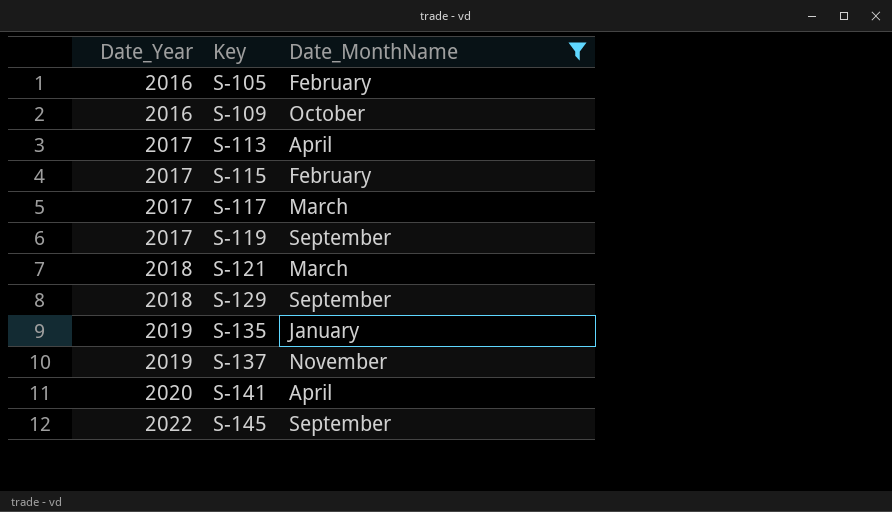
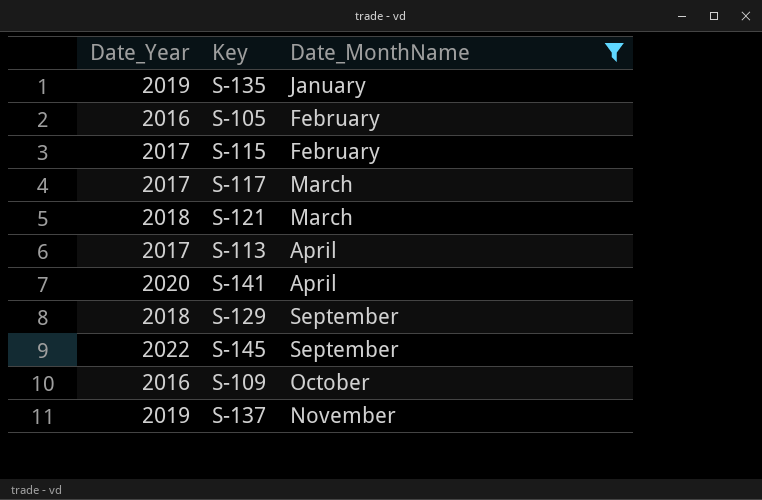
row order: Date_Year ascending -> Date_MonthName ascending
row S-119: 2017 | September -> none

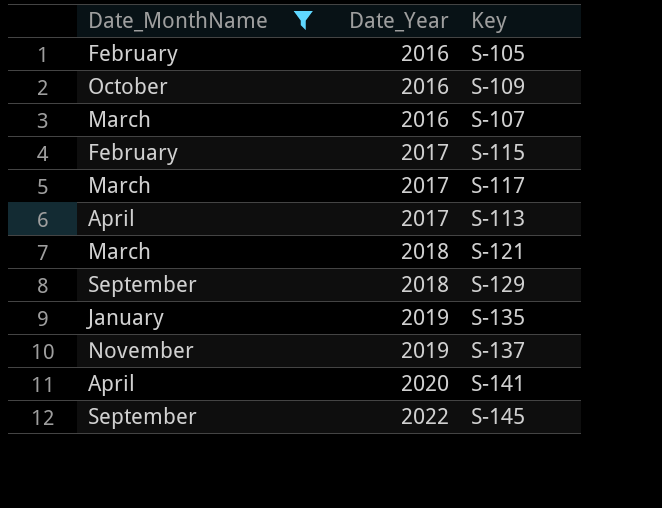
row order: Date_MonthName ascending -> Date_Year ascending
column Date_MonthName | position: 3 -> 1
row S-107: none -> March | 2016

